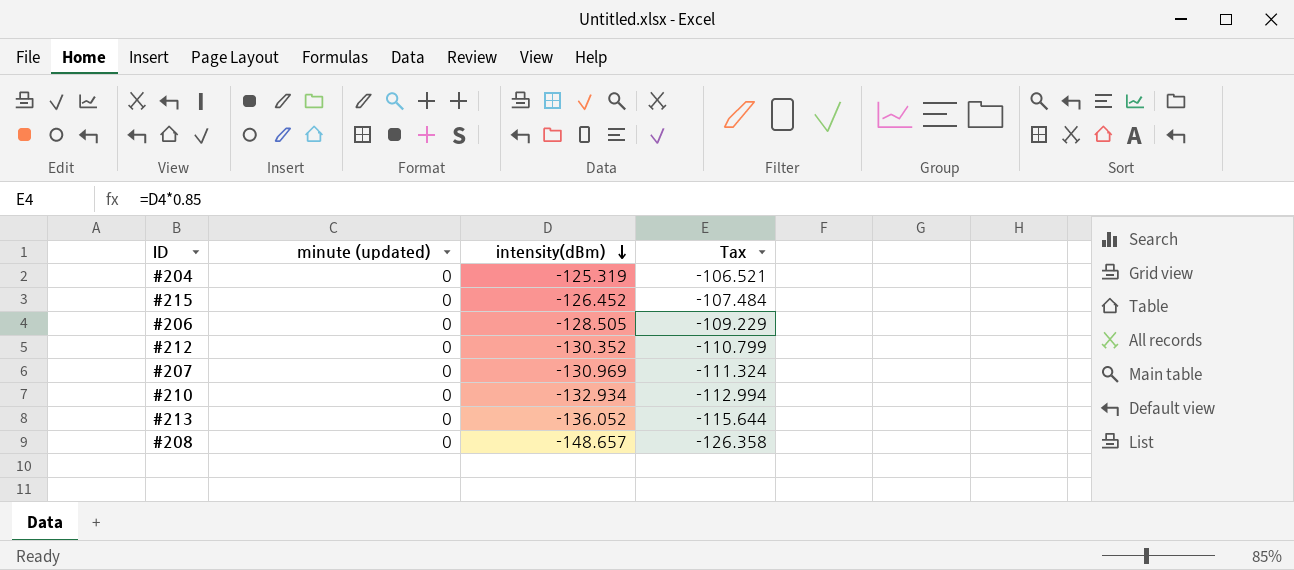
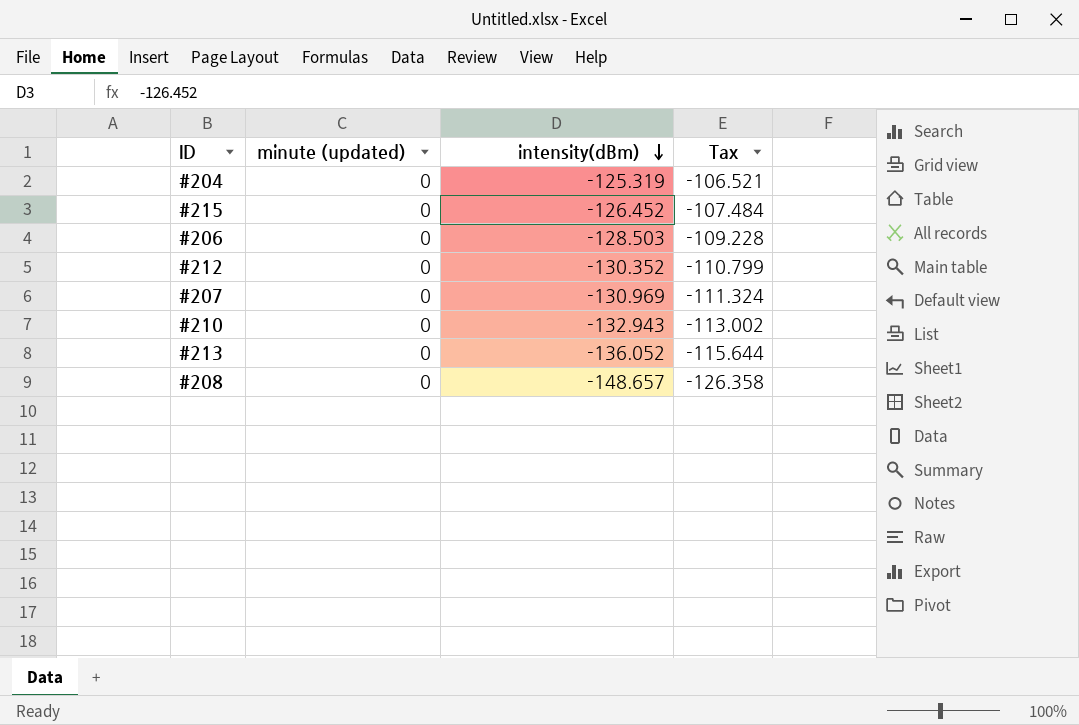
#206 | intensity(dBm): -128.505 -> -128.503
#206 | Tax: -109.229 -> -109.228
#210 | intensity(dBm): -132.934 -> -132.943
#210 | Tax: -112.994 -> -113.002

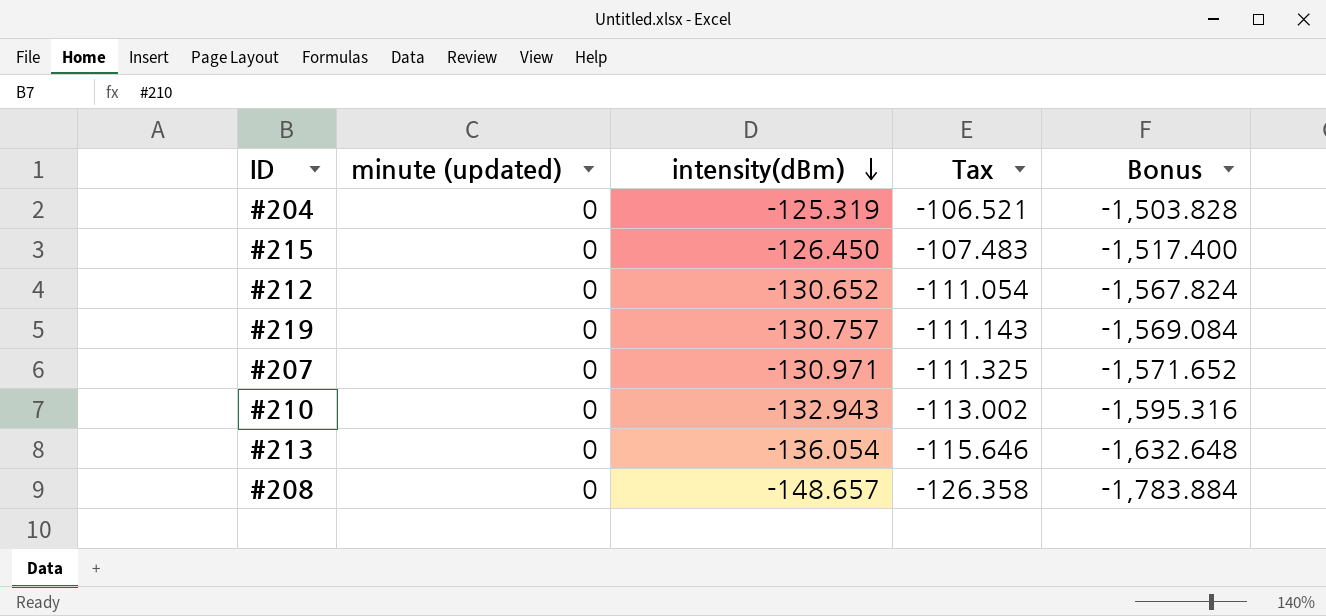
column Bonus | formula: none -> [intensity(dBm)] * 12
row #206: 0 | -128.503 | -109.228 -> none
#215 | intensity(dBm): -126.452 -> -126.450
#215 | Tax: -107.484 -> -107.483
#212 | intensity(dBm): -130.352 -> -130.652
#212 | Tax: -110.799 -> -111.054
row #219: none -> 0 | -130.757 | -111.143 | -1,569.084
#207 | intensity(dBm): -130.969 -> -130.971
#207 | Tax: -111.324 -> -111.325
#213 | intensity(dBm): -136.052 -> -136.054
#213 | Tax: -115.644 -> -115.646

